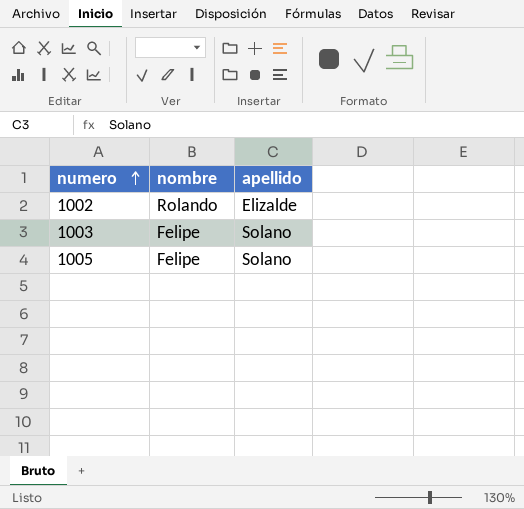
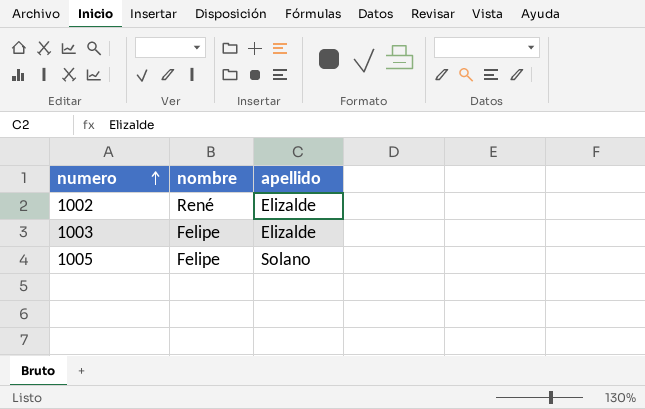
1002 | nombre: Rolando -> René
1003 | apellido: Solano -> Elizalde

